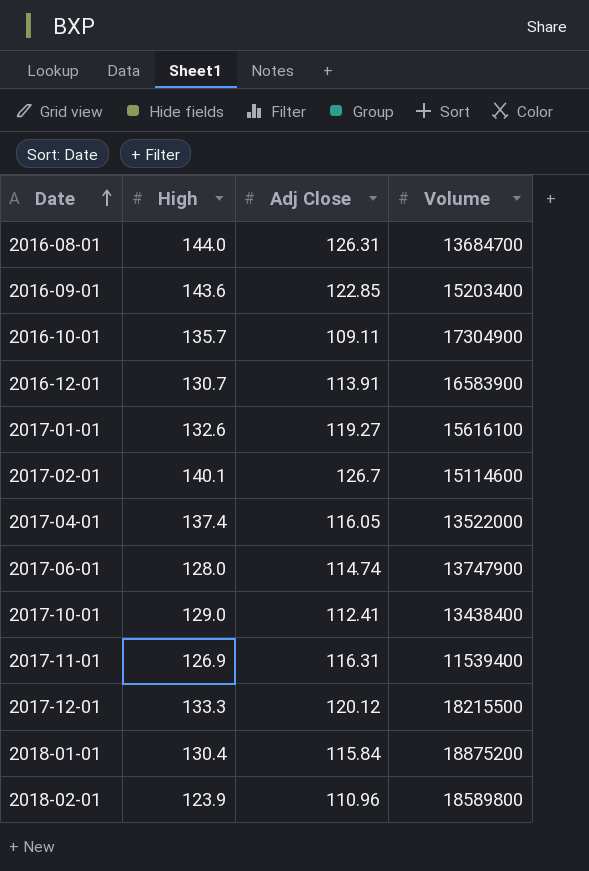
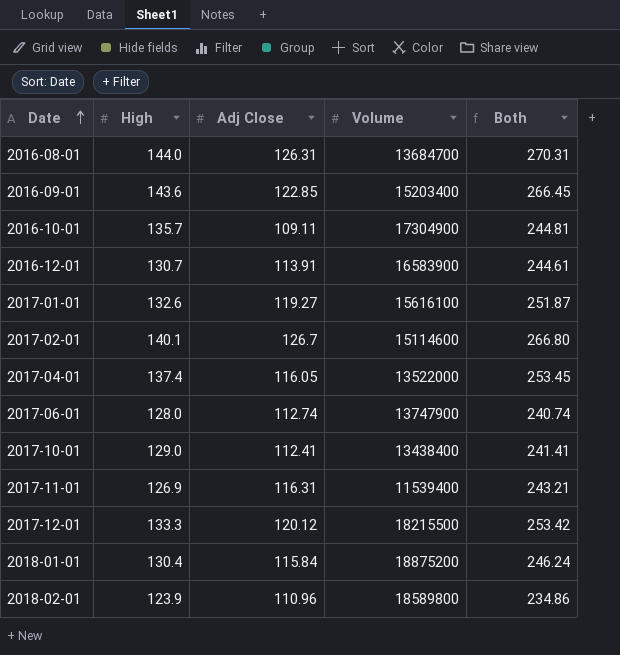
column Both | formula: none -> [High] + [Adj Close]
2017-06-01 | Adj Close: 114.74 -> 112.74

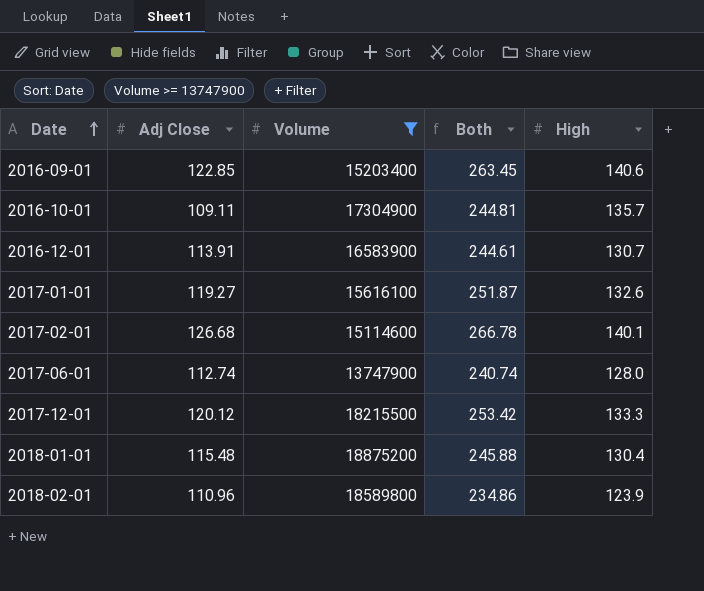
filter: none -> Volume >= 13747900
column High | position: 2 -> 5
2016-09-01 | Both: 266.45 -> 263.45
2016-09-01 | High: 143.6 -> 140.6
2017-02-01 | Adj Close: 126.7 -> 126.68
2017-02-01 | Both: 266.80 -> 266.78
2018-01-01 | Adj Close: 115.84 -> 115.48
2018-01-01 | Both: 246.24 -> 245.88

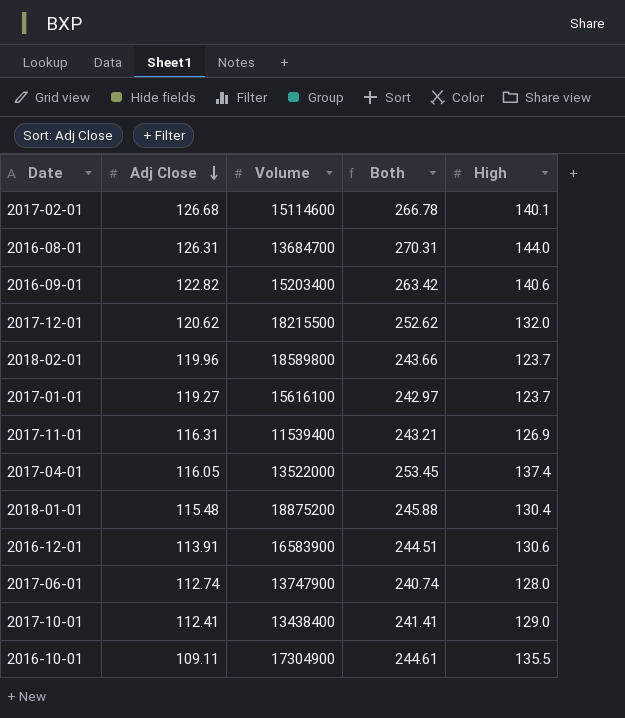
filter: Volume >= 13747900 -> none
row order: Date ascending -> Adj Close descending
2016-09-01 | Adj Close: 122.85 -> 122.82
2016-09-01 | Both: 263.45 -> 263.42
2017-12-01 | Adj Close: 120.12 -> 120.62
2017-12-01 | Both: 253.42 -> 252.62
2017-12-01 | High: 133.3 -> 132.0
2018-02-01 | Adj Close: 110.96 -> 119.96
2018-02-01 | Both: 234.86 -> 243.66
2018-02-01 | High: 123.9 -> 123.7
2017-01-01 | Both: 251.87 -> 242.97
2017-01-01 | High: 132.6 -> 123.7
2016-12-01 | Both: 244.61 -> 244.51
2016-12-01 | High: 130.7 -> 130.6
2016-10-01 | Both: 244.81 -> 244.61
2016-10-01 | High: 135.7 -> 135.5

